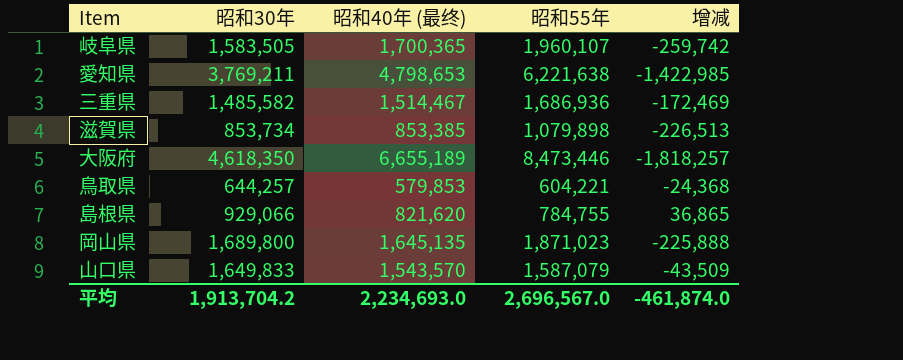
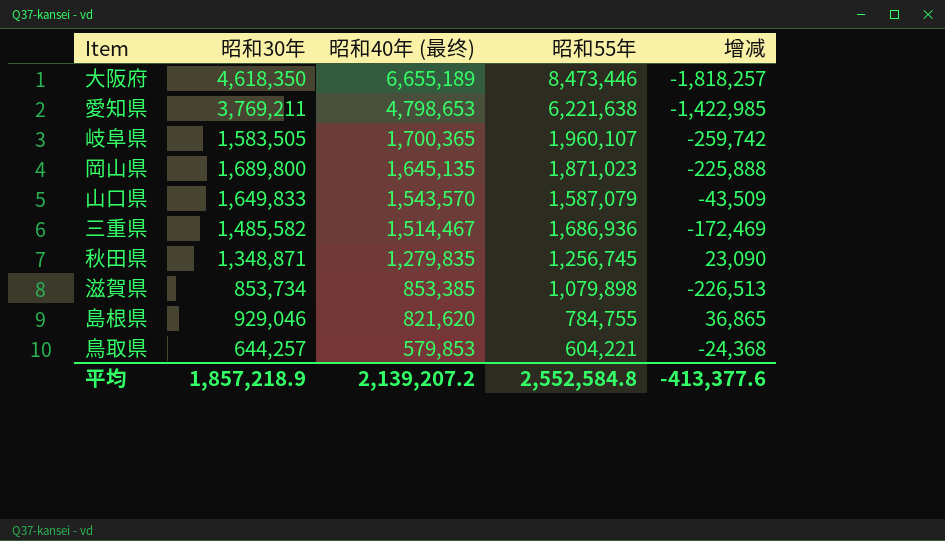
row order: none -> 昭和40年 (最终) descending
row 秋田県: none -> 1,348,871 | 1,279,835 | 1,256,745 | 23,090
島根県 | 昭和30年: 929,066 -> 929,046
平均 | 昭和30年: 1,913,704.2 -> 1,857,218.9
平均 | 昭和40年 (最终): 2,234,693.0 -> 2,139,207.2
平均 | 昭和55年: 2,696,567.0 -> 2,552,584.8
平均 | 增减: -461,874.0 -> -413,377.6

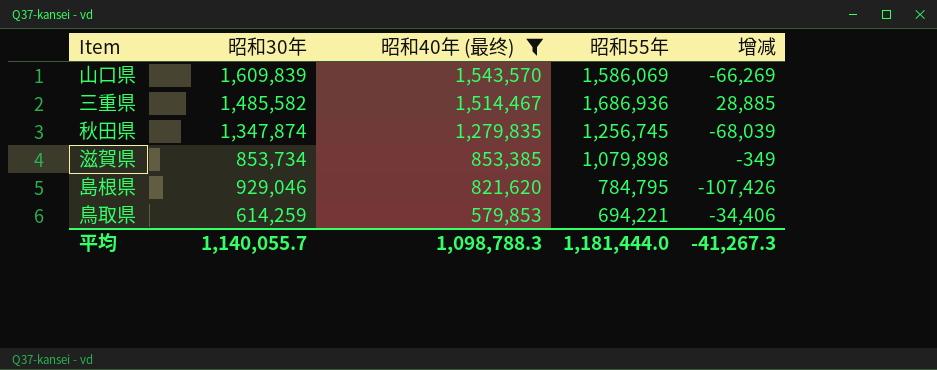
filter: none -> 昭和40年 (最终) <= 1,543,570
column 增减 | formula: [昭和40年 (最终)] - [昭和55年] -> [昭和40年 (最终)] - [昭和30年]
山口県 | 昭和30年: 1,649,833 -> 1,609,839
山口県 | 昭和55年: 1,587,079 -> 1,586,069
秋田県 | 昭和30年: 1,348,871 -> 1,347,874
島根県 | 昭和55年: 784,755 -> 784,795
鳥取県 | 昭和30年: 644,257 -> 614,259
鳥取県 | 昭和55年: 604,221 -> 694,221
平均 | 昭和30年: 1,857,218.9 -> 1,140,055.7
平均 | 昭和40年 (最终): 2,139,207.2 -> 1,098,788.3
平均 | 昭和55年: 2,552,584.8 -> 1,181,444.0
平均 | 增减: -413,377.6 -> -41,267.3

